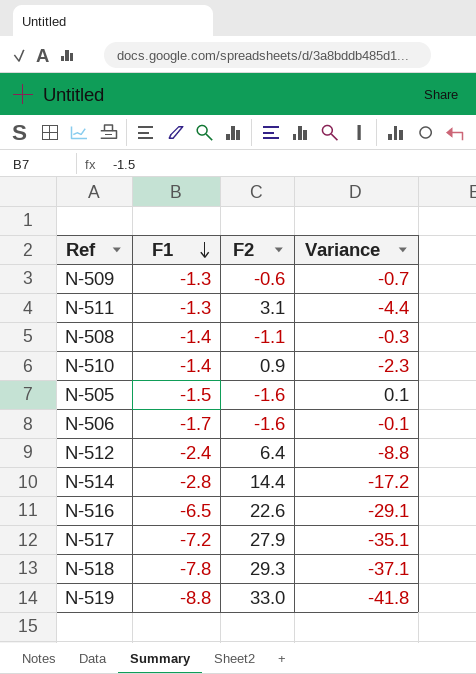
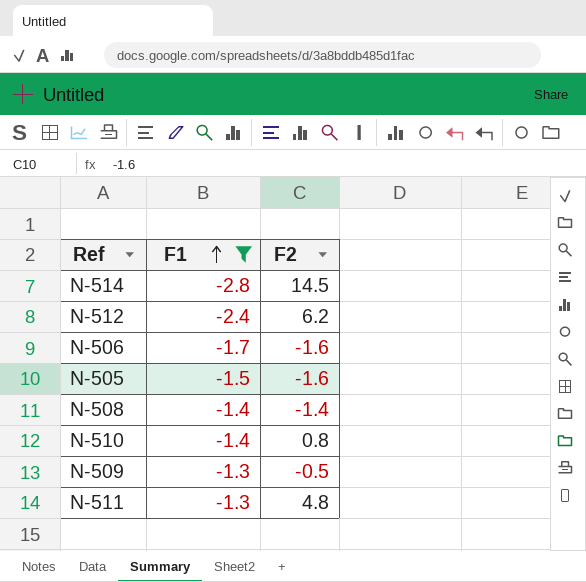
filter: none -> F1 >= -2.8
row order: F1 descending -> F1 ascending
column Variance | formula: [F1] - [F2] -> none
N-514 | F2: 14.4 -> 14.5
N-512 | F2: 6.4 -> 6.2
N-508 | F2: -1.1 -> -1.4
N-510 | F2: 0.9 -> 0.8
N-509 | F2: -0.6 -> -0.5
N-511 | F2: 3.1 -> 4.8

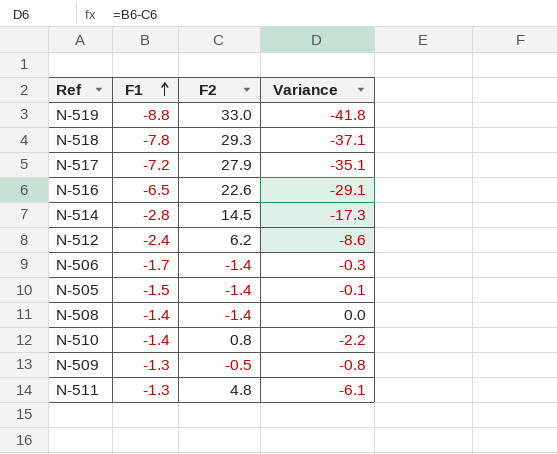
filter: F1 >= -2.8 -> none
column Variance | formula: none -> [F1] - [F2]
N-506 | F2: -1.6 -> -1.4
N-505 | F2: -1.6 -> -1.4

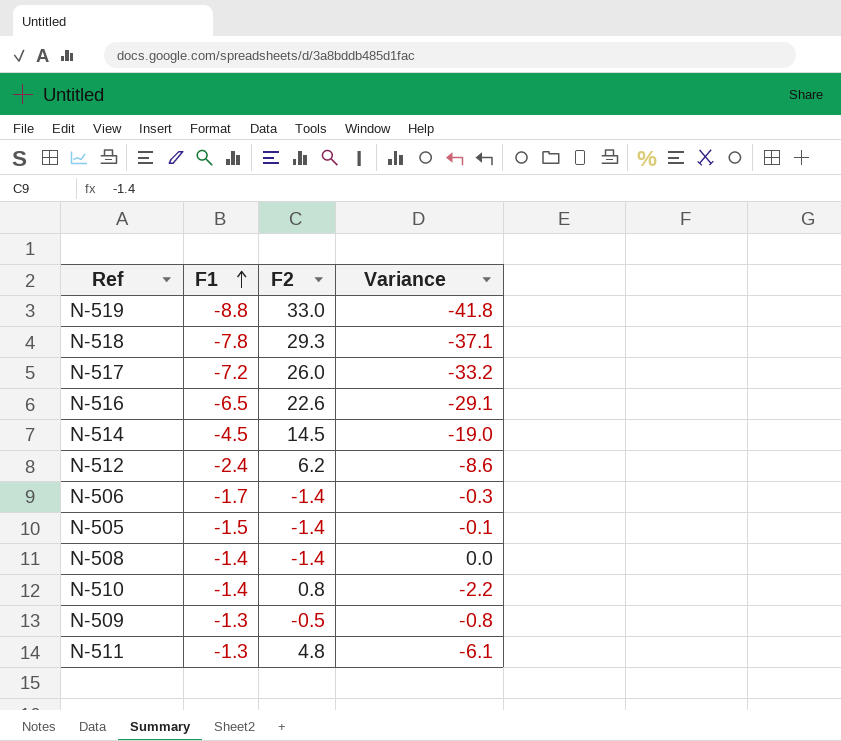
N-517 | F2: 27.9 -> 26.0
N-517 | Variance: -35.1 -> -33.2
N-514 | F1: -2.8 -> -4.5
N-514 | Variance: -17.3 -> -19.0

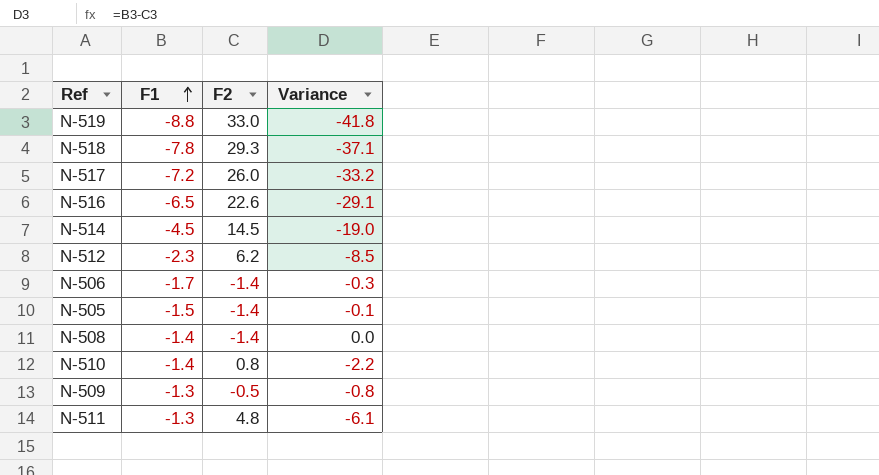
N-512 | F1: -2.4 -> -2.3
N-512 | Variance: -8.6 -> -8.5

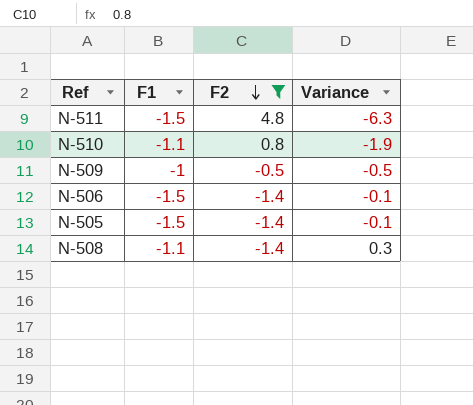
filter: none -> F2 <= 4.8
row order: F1 ascending -> F2 descending
N-511 | F1: -1.3 -> -1.5
N-511 | Variance: -6.1 -> -6.3
N-510 | F1: -1.4 -> -1.1
N-510 | Variance: -2.2 -> -1.9
N-509 | F1: -1.3 -> -1
N-509 | Variance: -0.8 -> -0.5
N-506 | F1: -1.7 -> -1.5
N-506 | Variance: -0.3 -> -0.1
N-508 | F1: -1.4 -> -1.1
N-508 | Variance: 0.0 -> 0.3

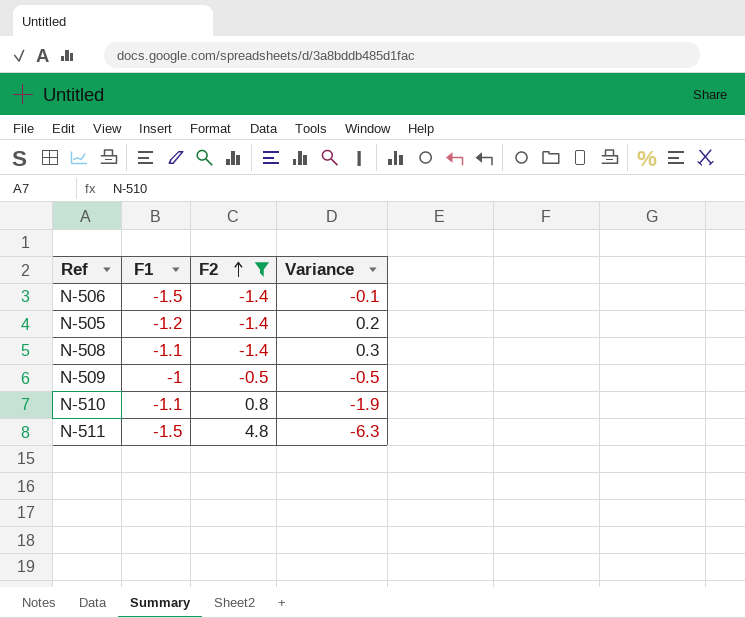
row order: F2 descending -> F2 ascending
N-505 | F1: -1.5 -> -1.2
N-505 | Variance: -0.1 -> 0.2

